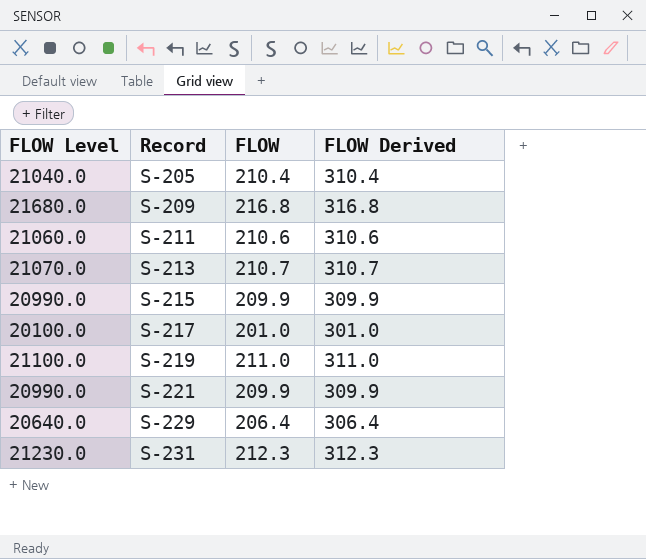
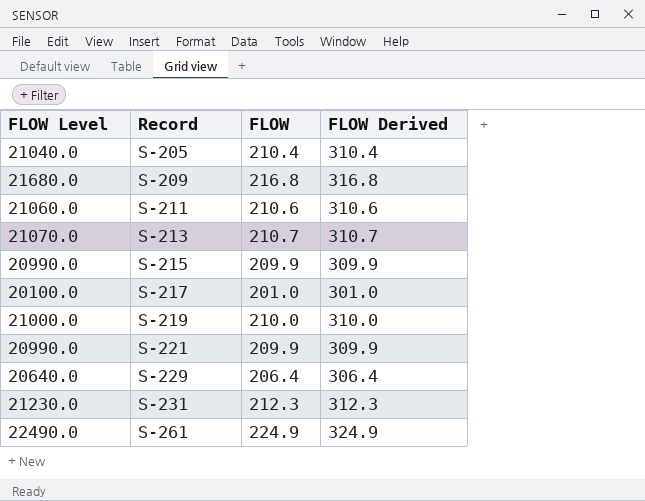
S-219 | FLOW Level: 21100.0 -> 21000.0
S-219 | FLOW: 211.0 -> 210.0
S-219 | FLOW Derived: 311.0 -> 310.0
row S-261: none -> 22490.0 | 224.9 | 324.9

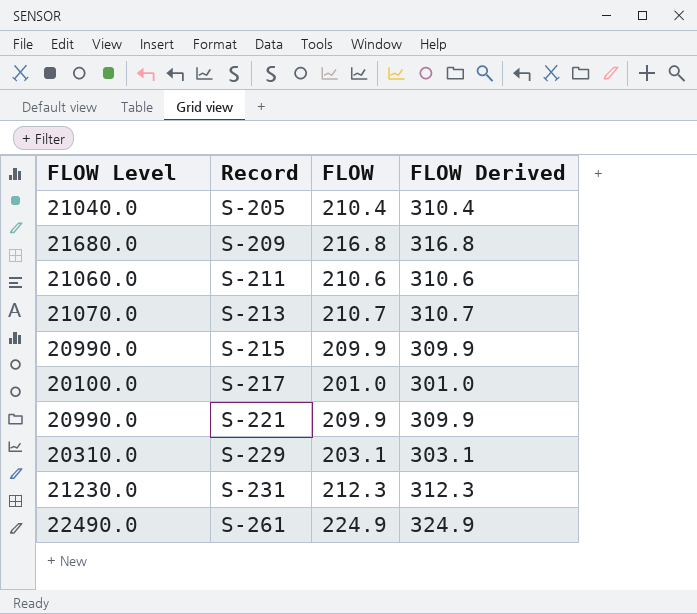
row S-219: 21000.0 | 210.0 | 310.0 -> none
S-229 | FLOW Level: 20640.0 -> 20310.0
S-229 | FLOW: 206.4 -> 203.1
S-229 | FLOW Derived: 306.4 -> 303.1

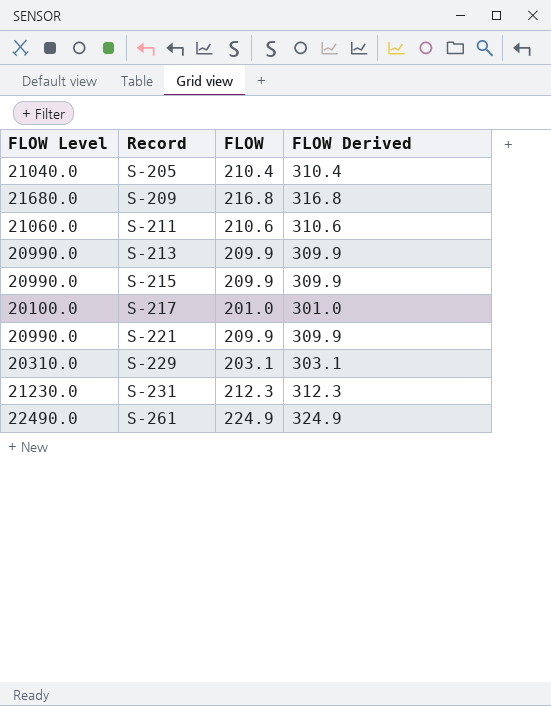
S-213 | FLOW Level: 21070.0 -> 20990.0
S-213 | FLOW: 210.7 -> 209.9
S-213 | FLOW Derived: 310.7 -> 309.9

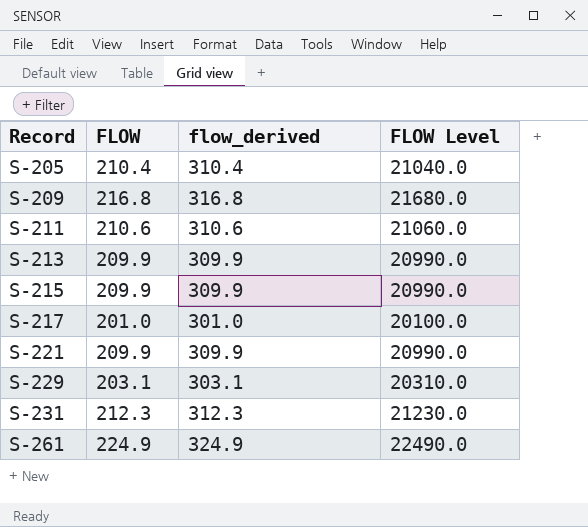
column name: FLOW Derived -> flow_derived
column FLOW Level | position: 1 -> 4

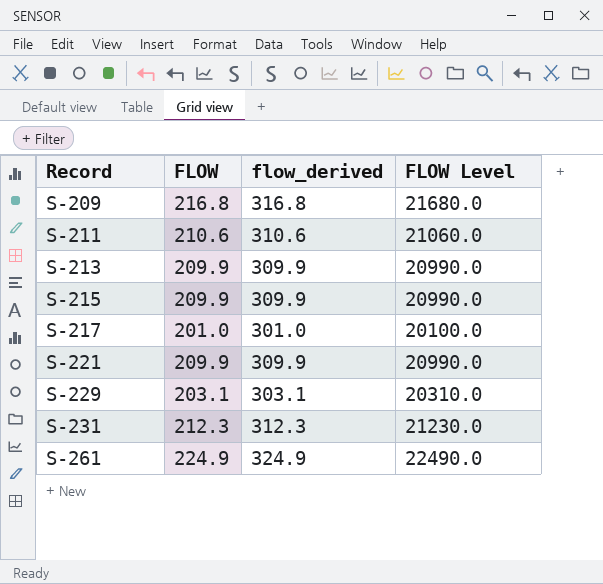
row S-205: 210.4 | 310.4 | 21040.0 -> none

